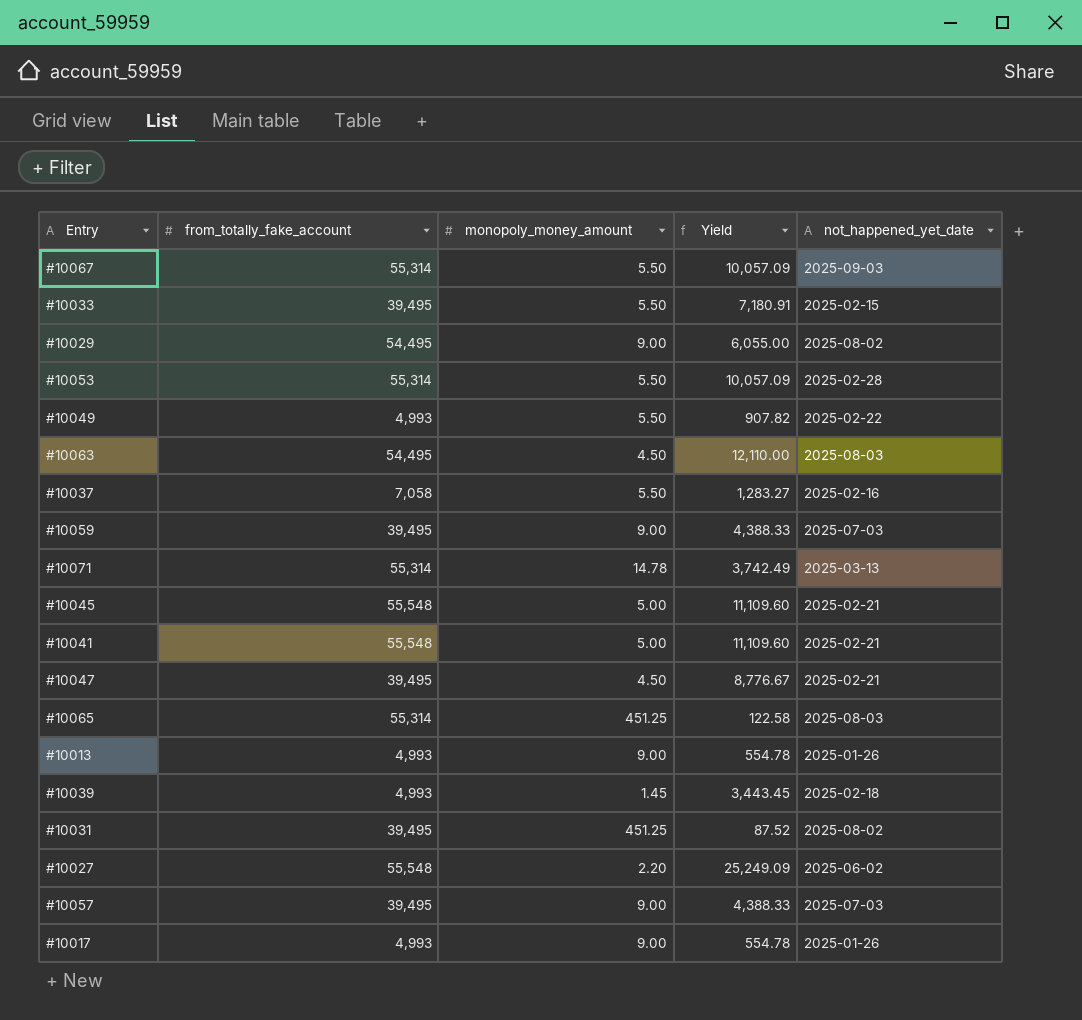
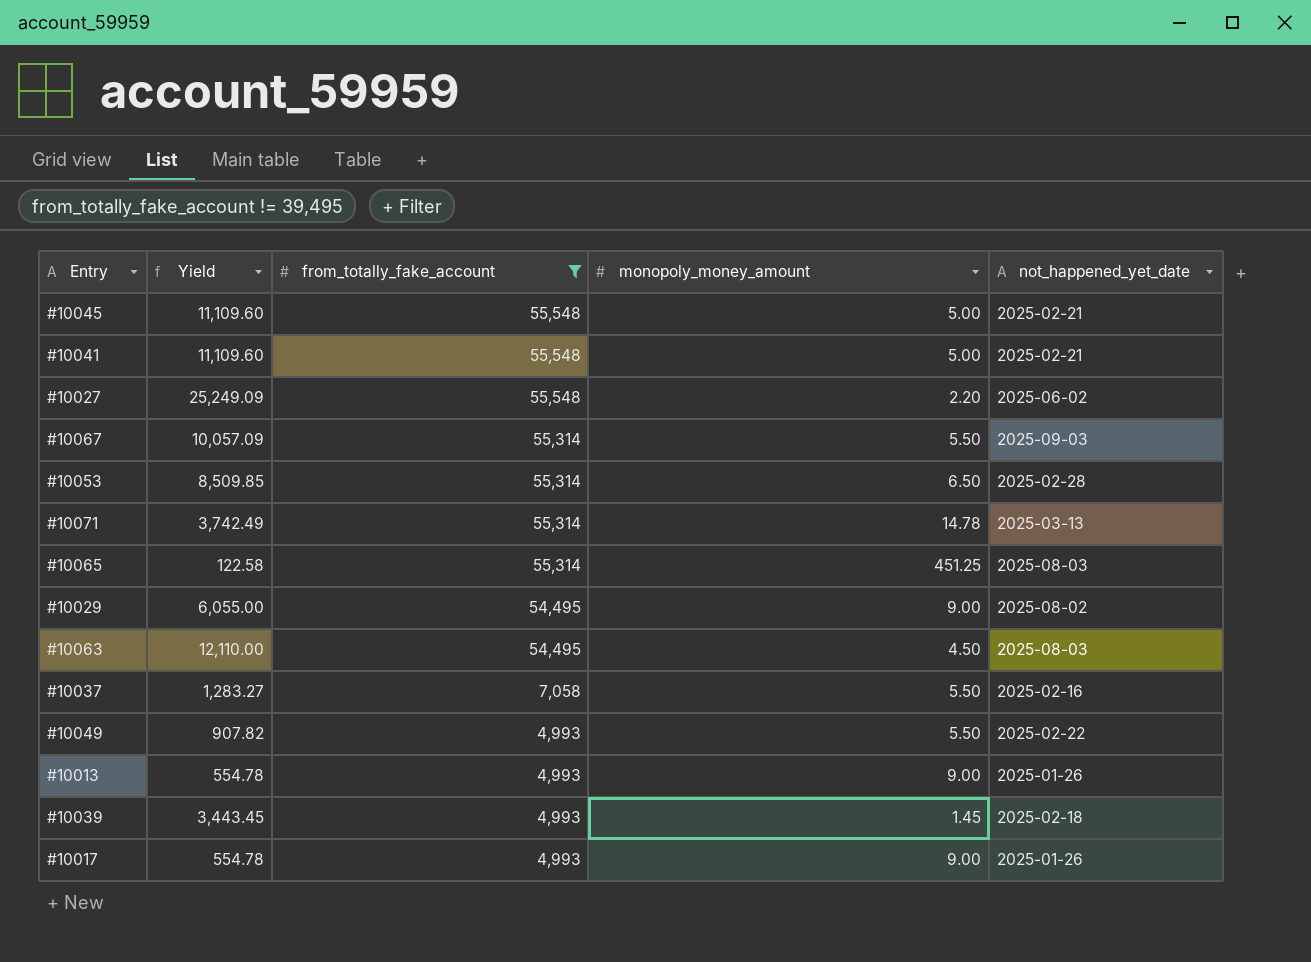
filter: none -> from_totally_fake_account != 39,495
row order: none -> from_totally_fake_account descending
column Yield | position: 4 -> 2
#10053 | Yield: 10,057.09 -> 8,509.85
#10053 | monopoly_money_amount: 5.50 -> 6.50

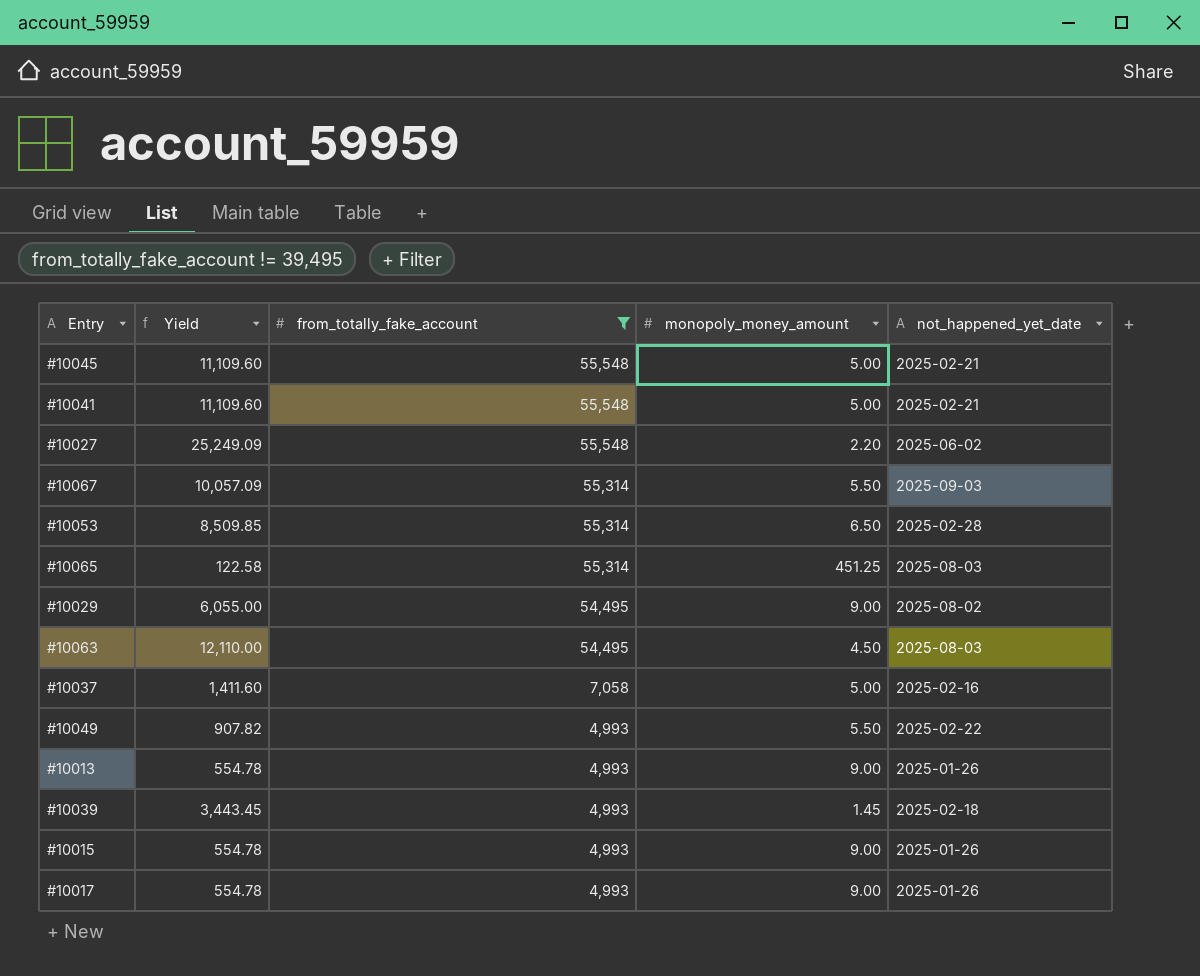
row #10071: 3,742.49 | 55,314 | 14.78 | 2025-03-13 -> none
#10037 | Yield: 1,283.27 -> 1,411.60
#10037 | monopoly_money_amount: 5.50 -> 5.00
row #10015: none -> 554.78 | 4,993 | 9.00 | 2025-01-26

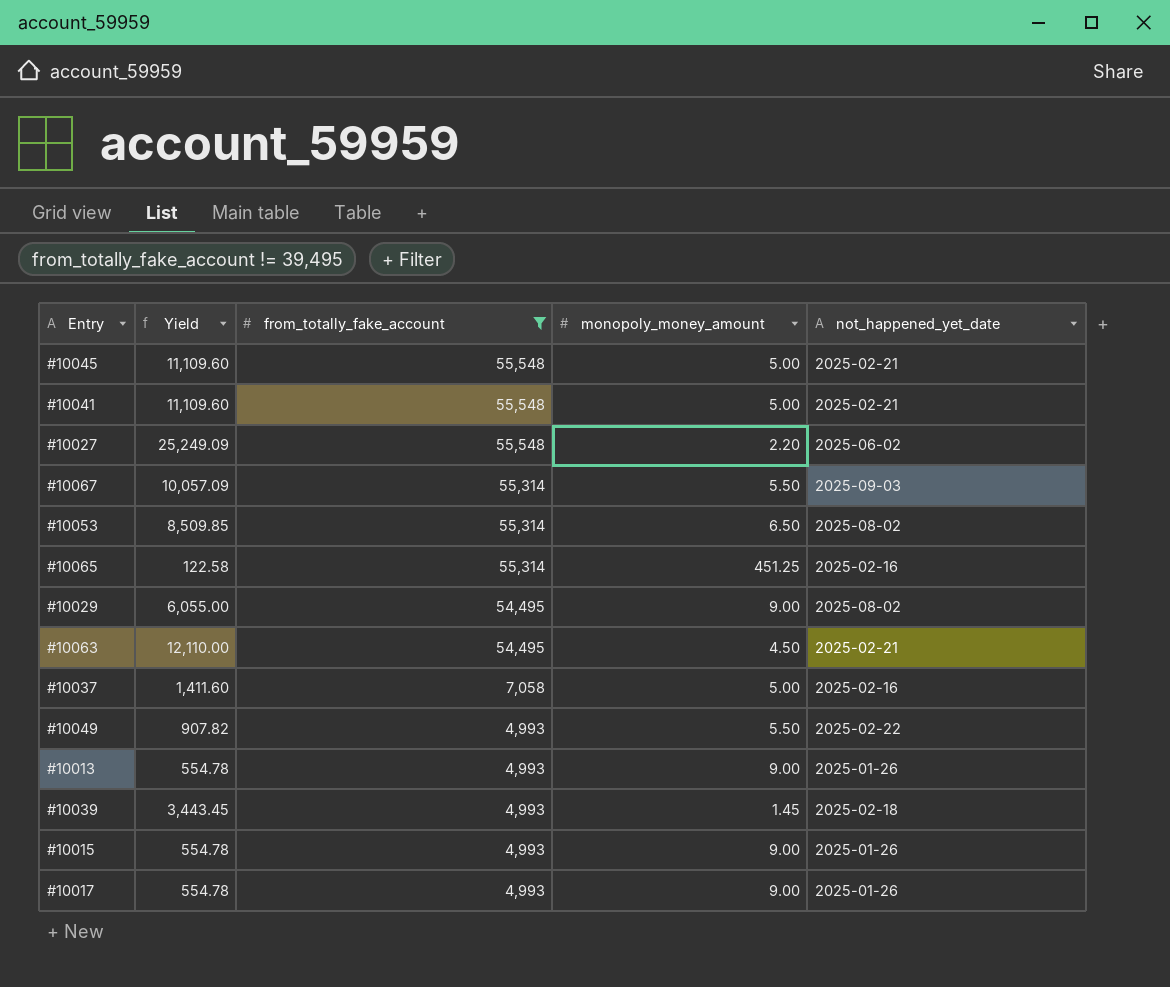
#10053 | not_happened_yet_date: 2025-02-28 -> 2025-08-02
#10065 | not_happened_yet_date: 2025-08-03 -> 2025-02-16
#10063 | not_happened_yet_date: 2025-08-03 -> 2025-02-21

